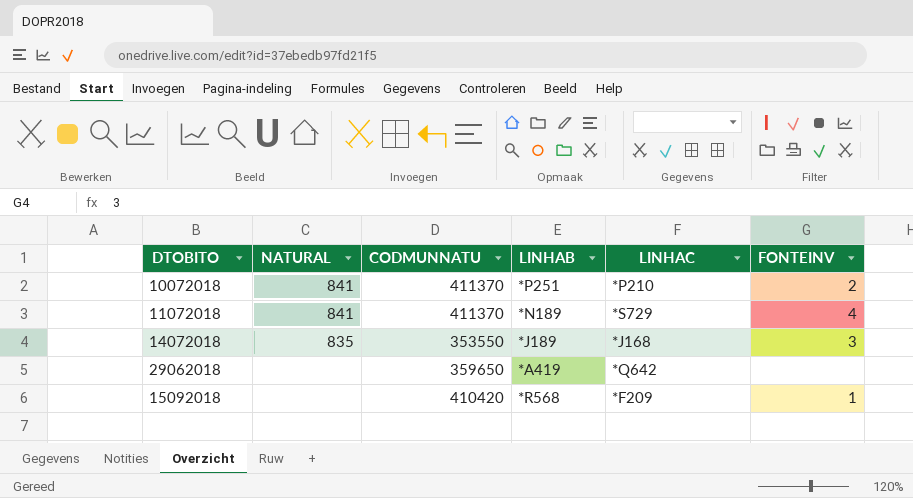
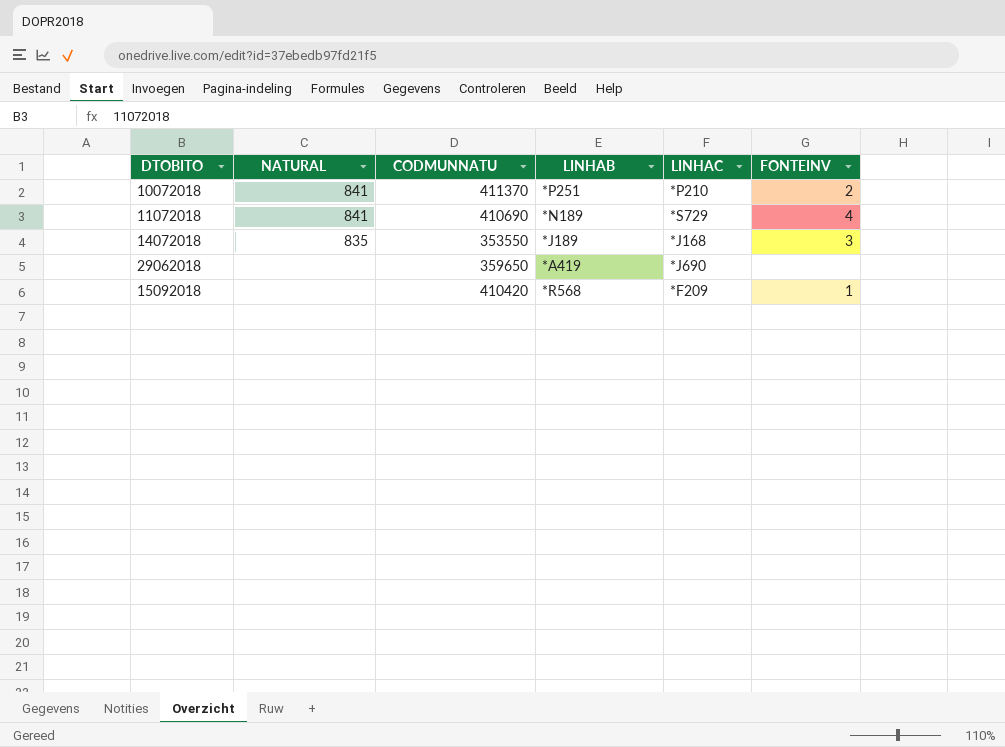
11072018 | CODMUNNATU: 411370 -> 410690
29062018 | LINHAC: *Q642 -> *J690

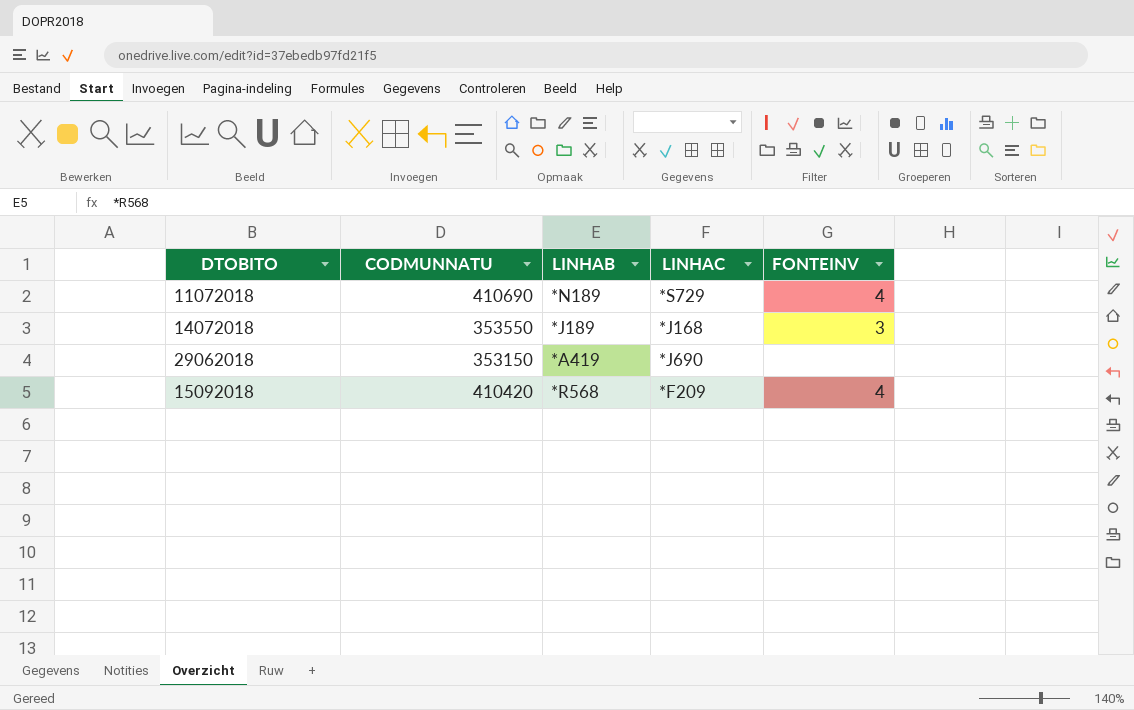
column NATURAL | position: 2 -> none
row 10072018: 841 | 411370 | *P251 | *P210 | 2 -> none
29062018 | CODMUNNATU: 359650 -> 353150
15092018 | FONTEINV: 1 -> 4

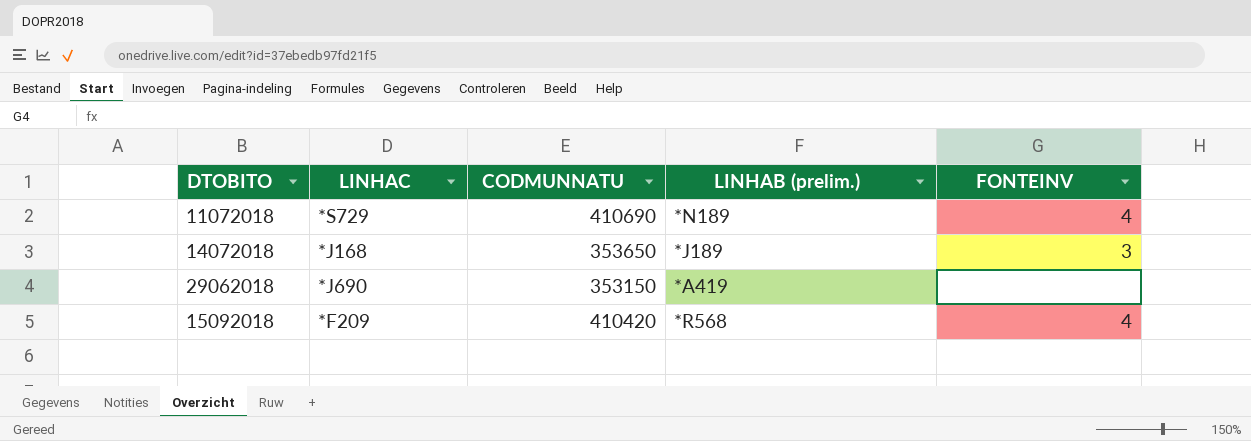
column LINHAC | position: 4 -> 2
column name: LINHAB -> LINHAB (prelim.)
14072018 | CODMUNNATU: 353550 -> 353650

